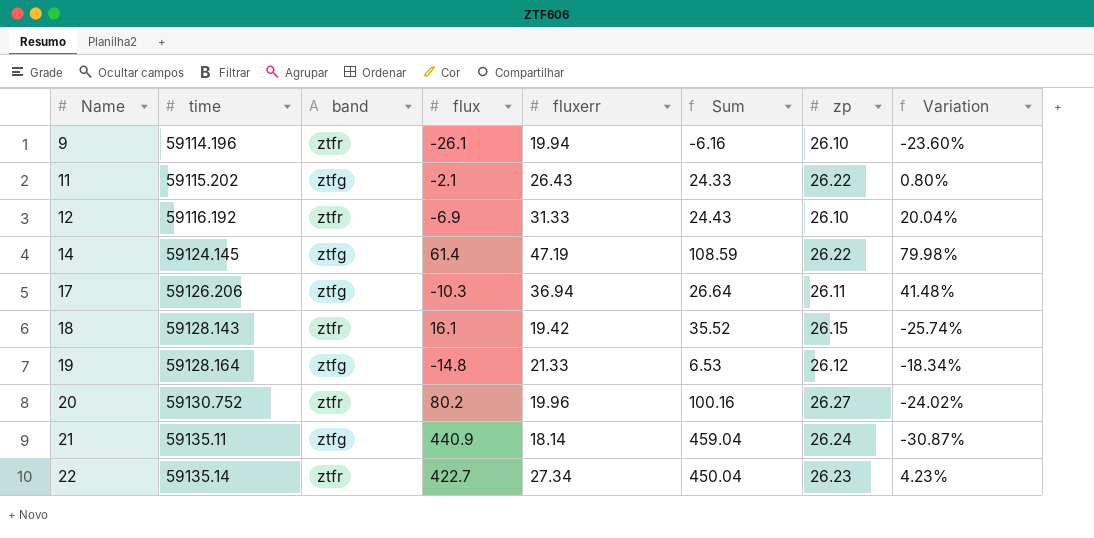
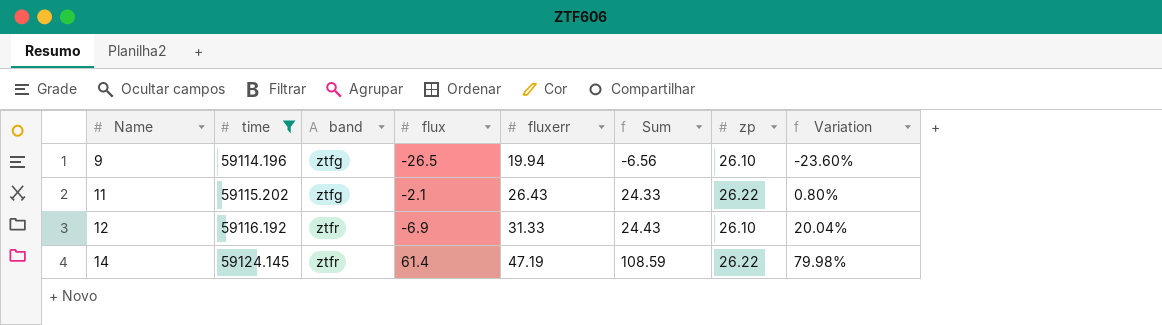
filter: none -> time <= 59124.145
9 | band: ztfr -> ztfg
9 | flux: -26.1 -> -26.5
9 | Sum: -6.16 -> -6.56
14 | band: ztfg -> ztfr

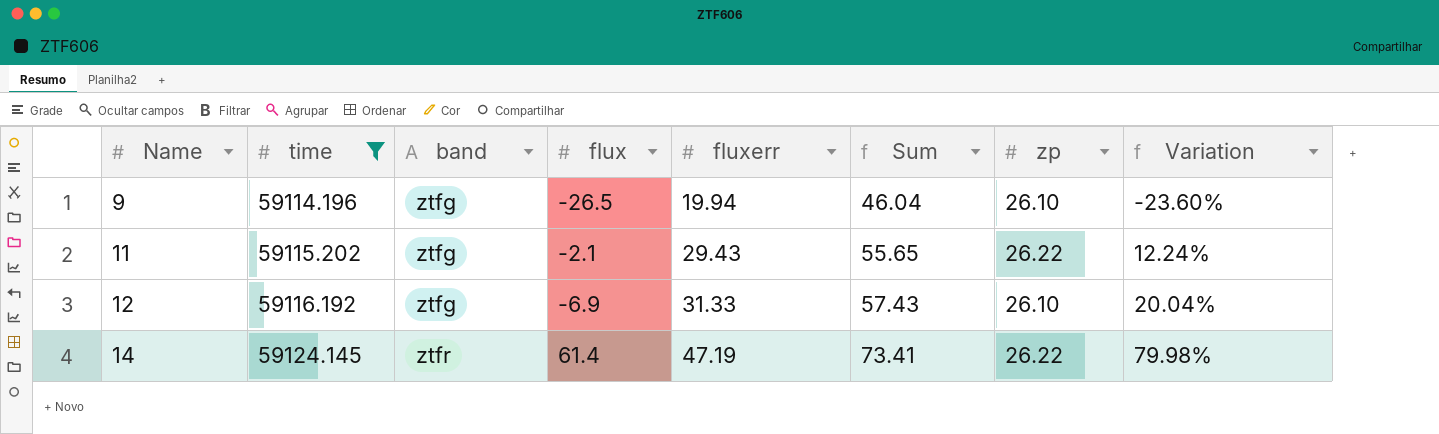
column Sum | formula: [flux] + [fluxerr] -> [fluxerr] + [zp]
11 | fluxerr: 26.43 -> 29.43
11 | Variation: 0.80% -> 12.24%
12 | band: ztfr -> ztfg

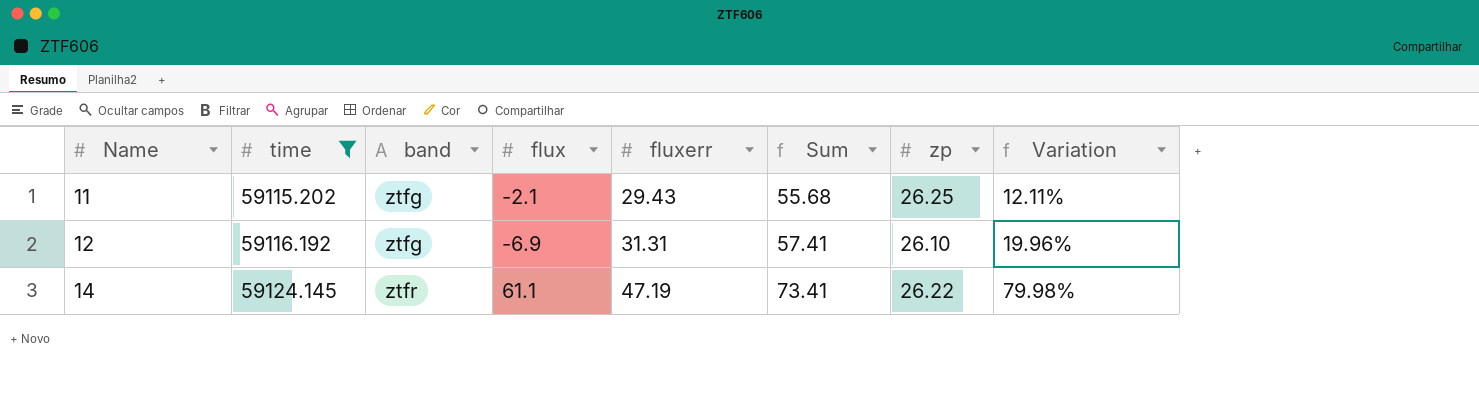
row 9: 59114.196 | ztfg | -26.5 | 19.94 | 46.04 | 26.10 | -23.60% -> none
11 | Sum: 55.65 -> 55.68
11 | zp: 26.22 -> 26.25
11 | Variation: 12.24% -> 12.11%
12 | fluxerr: 31.33 -> 31.31
12 | Sum: 57.43 -> 57.41
12 | Variation: 20.04% -> 19.96%
14 | flux: 61.4 -> 61.1

